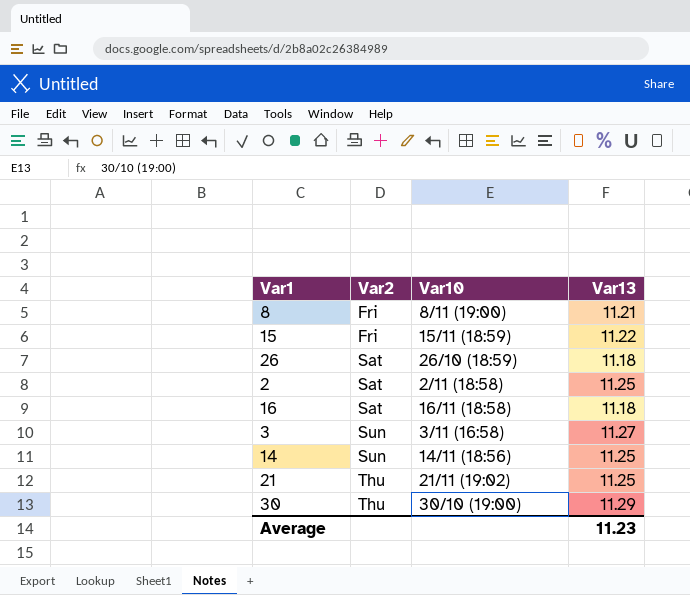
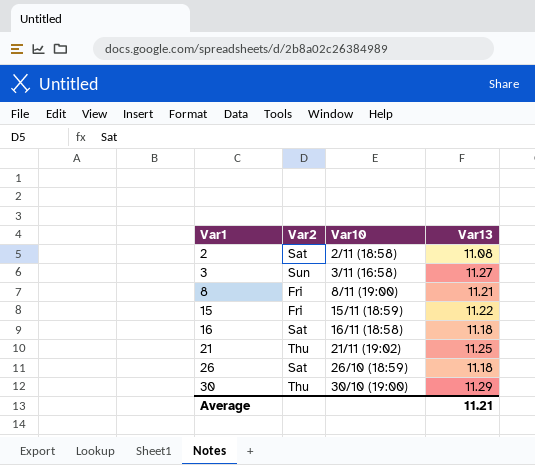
row order: Var2 ascending -> Var1 ascending
row 14: Sun | 14/11 (18:56) | 11.25 -> none
2 | Var13: 11.25 -> 11.08
Average | Var13: 11.23 -> 11.21

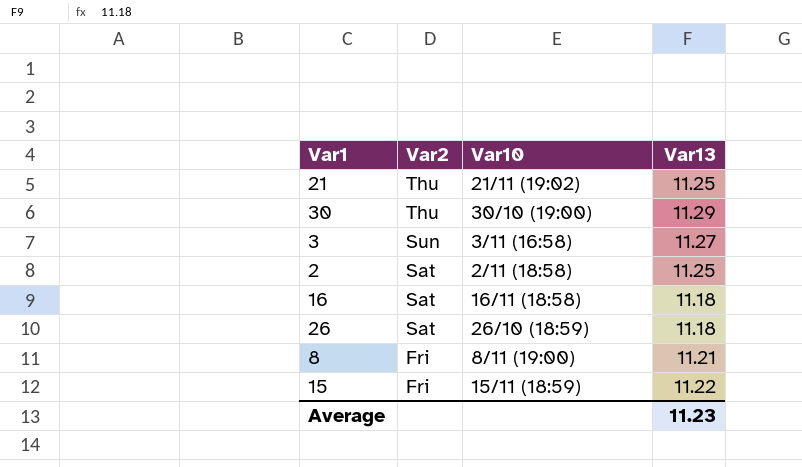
row order: Var1 ascending -> Var2 descending
2 | Var13: 11.08 -> 11.25
Average | Var13: 11.21 -> 11.23

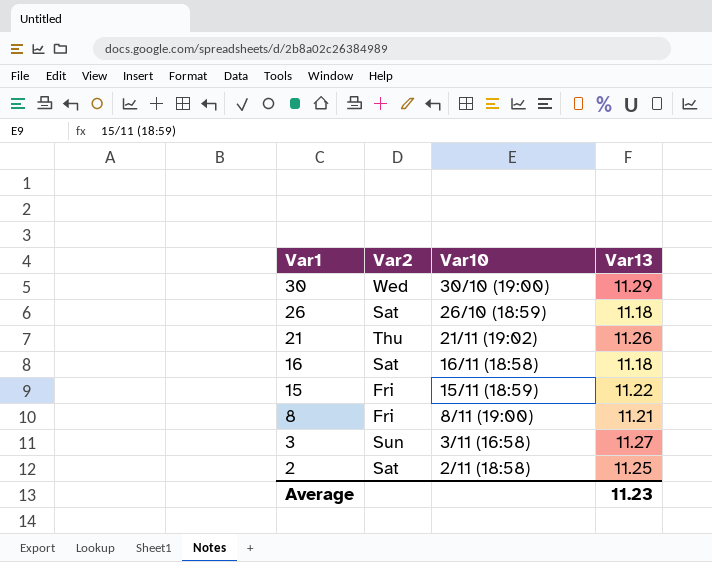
row order: Var2 descending -> Var1 descending
30 | Var2: Thu -> Wed
21 | Var13: 11.25 -> 11.26

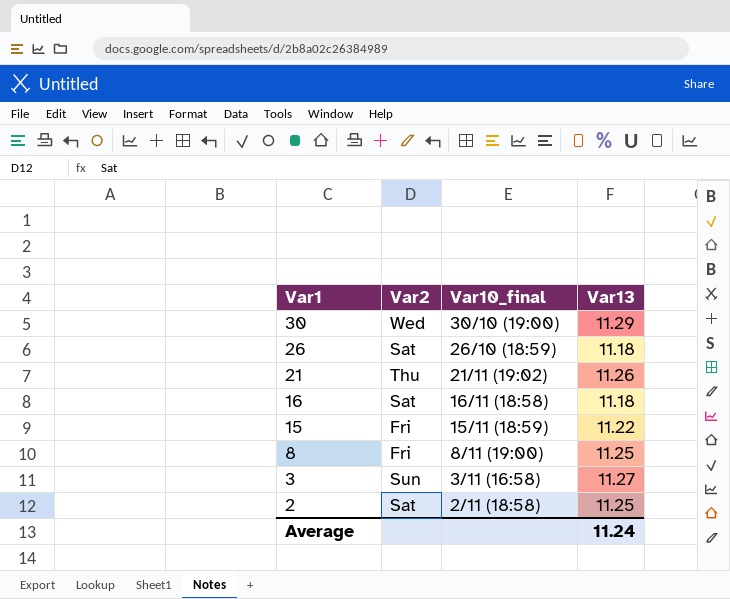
column name: Var10 -> Var10_final
8 | Var13: 11.21 -> 11.25
Average | Var13: 11.23 -> 11.24

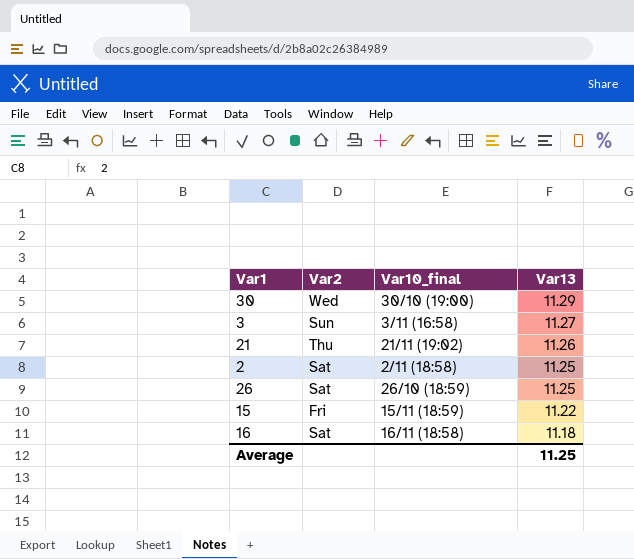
row order: Var1 descending -> Var13 descending
row 8: Fri | 8/11 (19:00) | 11.25 -> none
26 | Var13: 11.18 -> 11.25
Average | Var13: 11.24 -> 11.25

